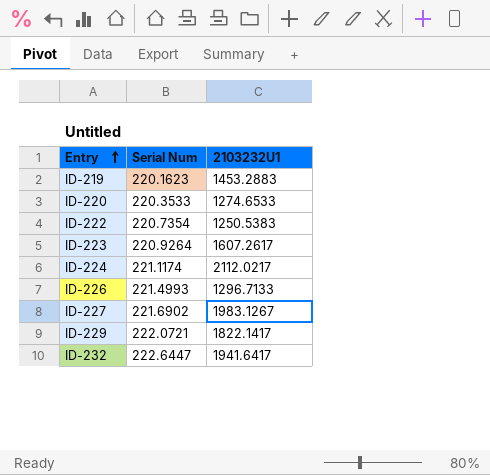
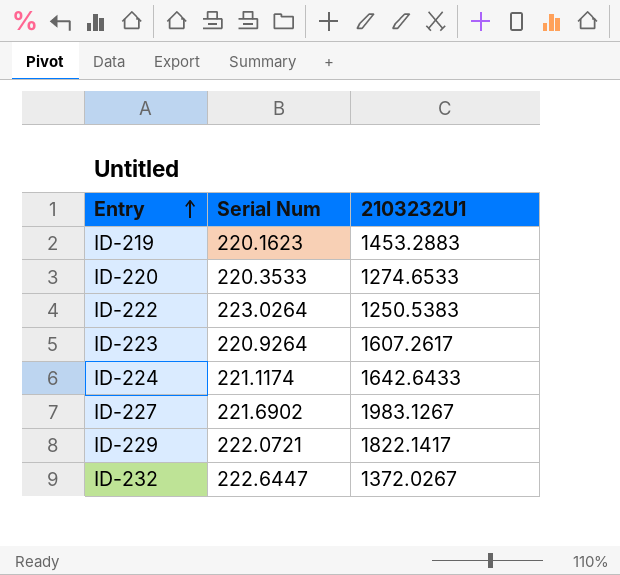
row ID-226: 221.4993 | 1296.7133 -> none
ID-222 | Serial Num: 220.7354 -> 223.0264
ID-224 | 2103232U1: 2112.0217 -> 1642.6433
ID-232 | 2103232U1: 1941.6417 -> 1372.0267

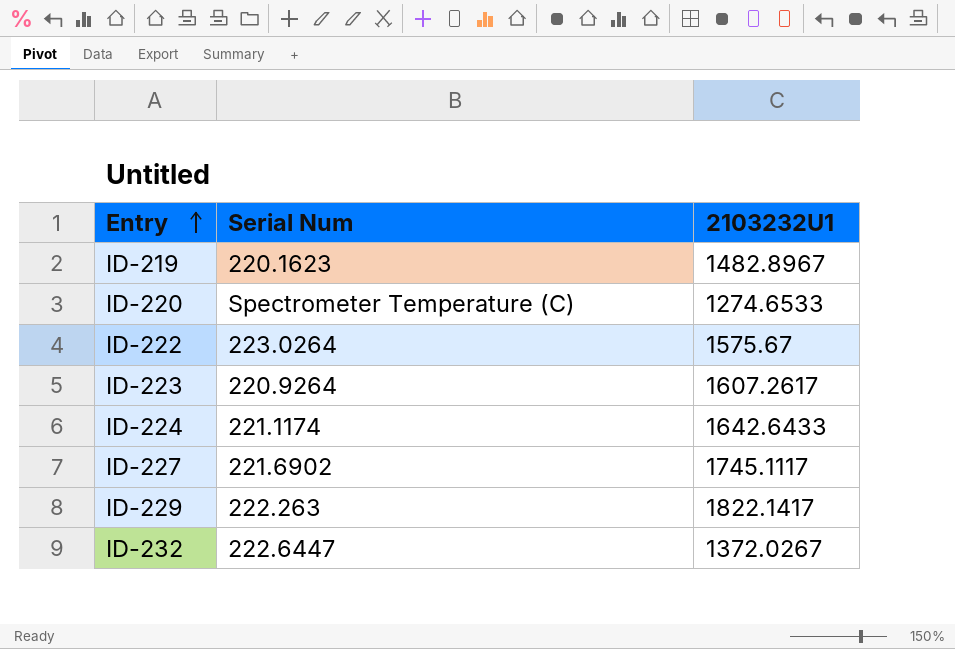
ID-219 | 2103232U1: 1453.2883 -> 1482.8967
ID-220 | Serial Num: 220.3533 -> Spectrometer Temperature (C)
ID-222 | 2103232U1: 1250.5383 -> 1575.67
ID-227 | 2103232U1: 1983.1267 -> 1745.1117
ID-229 | Serial Num: 222.0721 -> 222.263

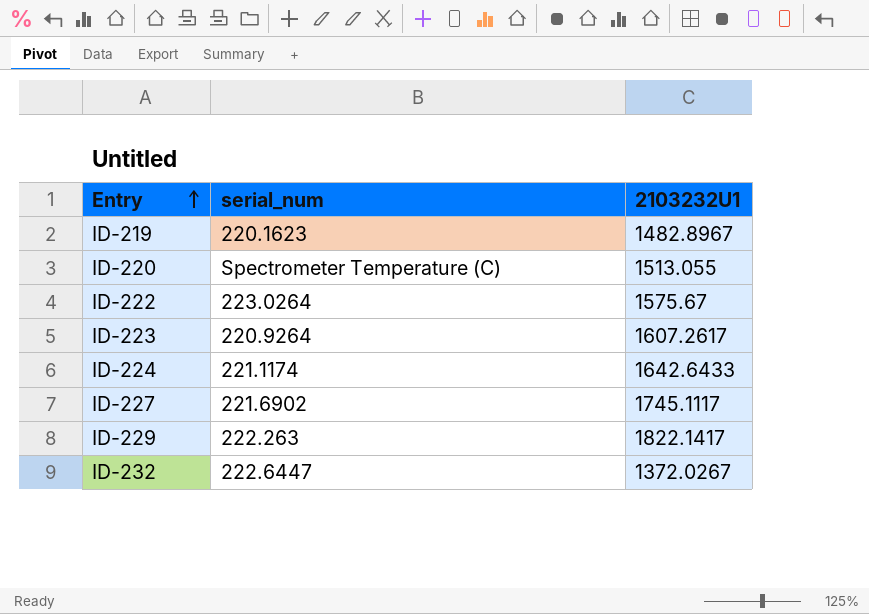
column name: Serial Num -> serial_num
ID-220 | 2103232U1: 1274.6533 -> 1513.055

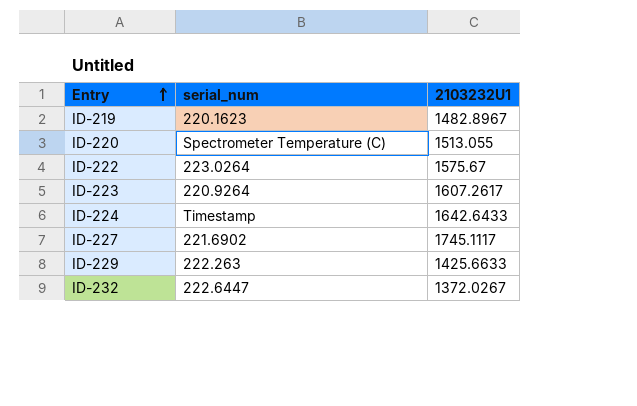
ID-224 | serial_num: 221.1174 -> Timestamp
ID-229 | 2103232U1: 1822.1417 -> 1425.6633

